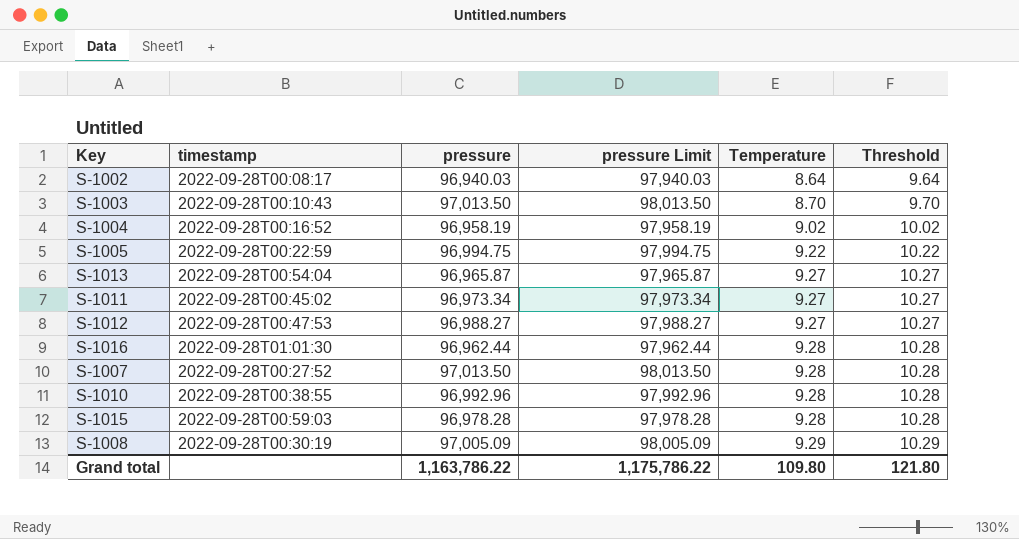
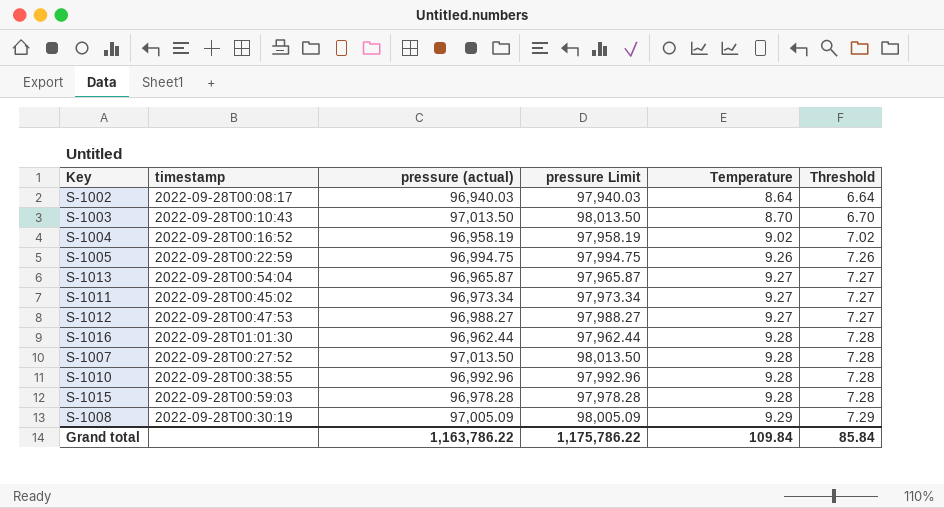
column name: pressure -> pressure (actual)
column Threshold | formula: [Temperature] + 1 -> [Temperature] - 2
S-1005 | Temperature: 9.22 -> 9.26
Grand total | Temperature: 109.80 -> 109.84
Grand total | Threshold: 121.80 -> 85.84

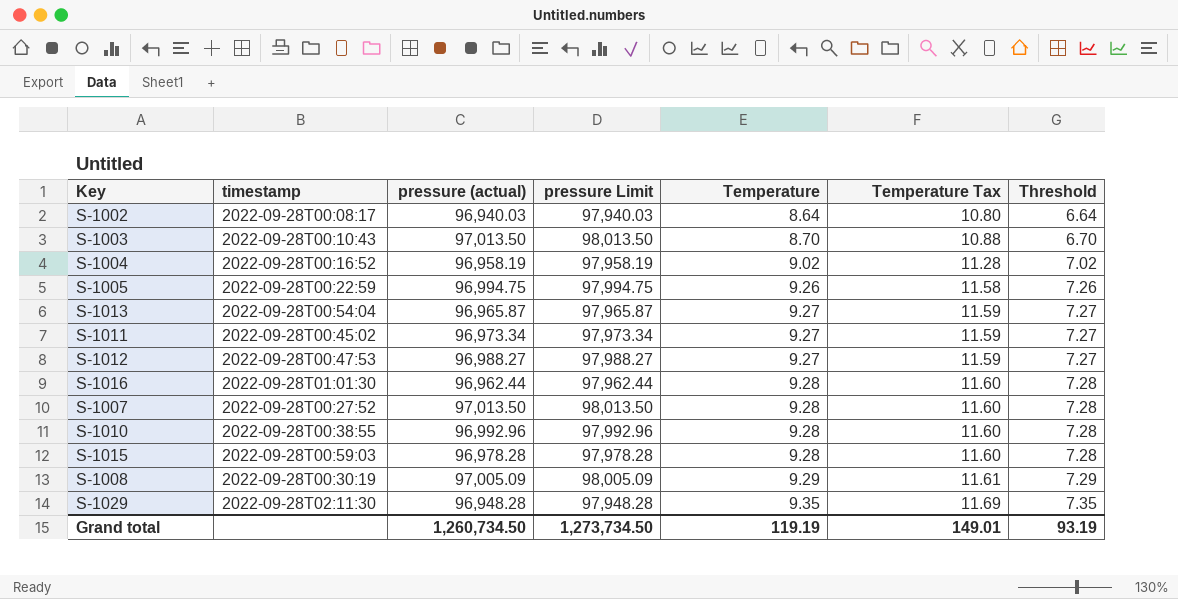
column Temperature Tax | formula: none -> [Temperature] * 1.25
row S-1029: none -> 2022-09-28T02:11:30 | 96,948.28 | 97,948.28 | 9.35 | 11.69 | 7.35
Grand total | pressure (actual): 1,163,786.22 -> 1,260,734.50
Grand total | pressure Limit: 1,175,786.22 -> 1,273,734.50
Grand total | Temperature: 109.84 -> 119.19
Grand total | Threshold: 85.84 -> 93.19

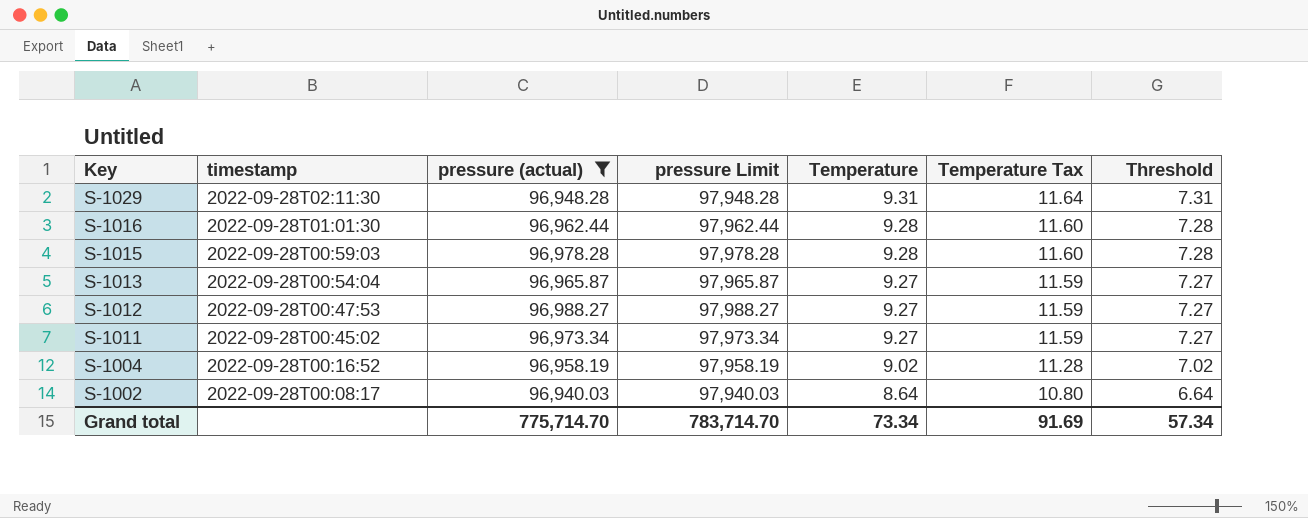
filter: none -> pressure (actual) <= 96,988.27
row order: Temperature ascending -> Key descending
S-1029 | Temperature: 9.35 -> 9.31
S-1029 | Temperature Tax: 11.69 -> 11.64
S-1029 | Threshold: 7.35 -> 7.31
Grand total | pressure (actual): 1,260,734.50 -> 775,714.70
Grand total | pressure Limit: 1,273,734.50 -> 783,714.70
Grand total | Temperature: 119.19 -> 73.34
Grand total | Temperature Tax: 149.01 -> 91.69
Grand total | Threshold: 93.19 -> 57.34

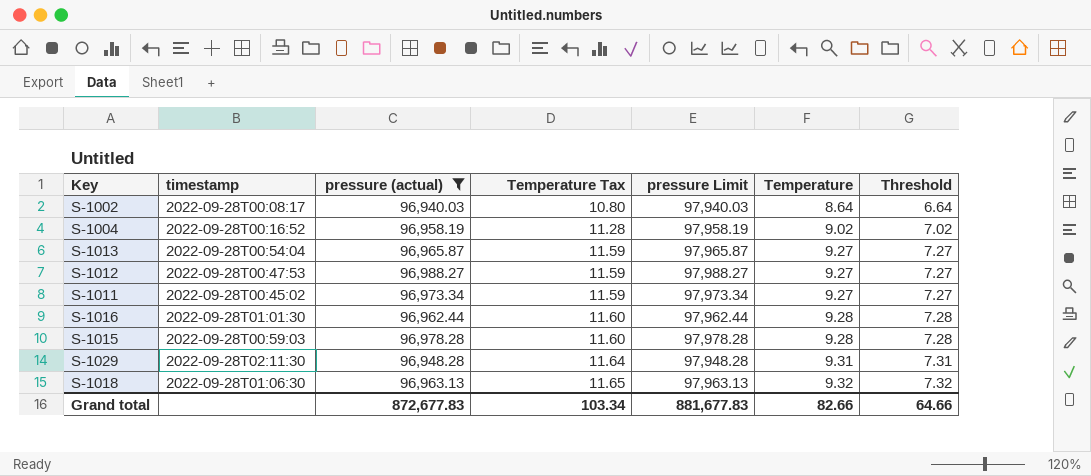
row order: Key descending -> Temperature Tax ascending
column Temperature Tax | position: 6 -> 4
row S-1018: none -> 2022-09-28T01:06:30 | 96,963.13 | 11.65 | 97,963.13 | 9.32 | 7.32
Grand total | pressure (actual): 775,714.70 -> 872,677.83
Grand total | Temperature Tax: 91.69 -> 103.34
Grand total | pressure Limit: 783,714.70 -> 881,677.83
Grand total | Temperature: 73.34 -> 82.66
Grand total | Threshold: 57.34 -> 64.66

